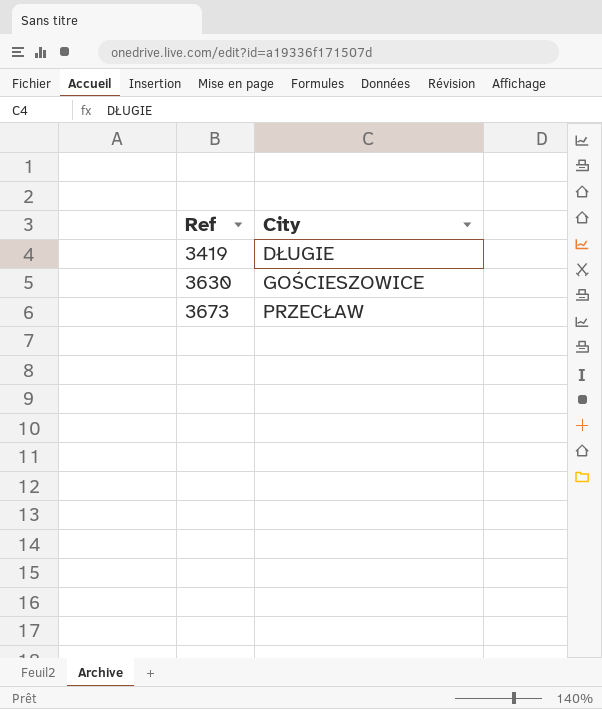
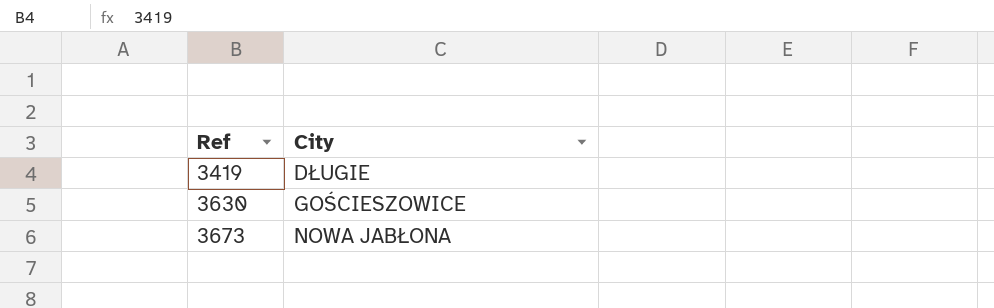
3673 | City: PRZECŁAW -> NOWA JABŁONA

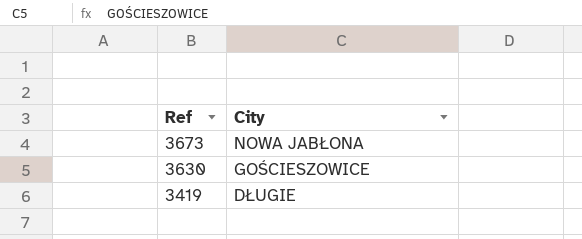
row order: Ref ascending -> Ref descending

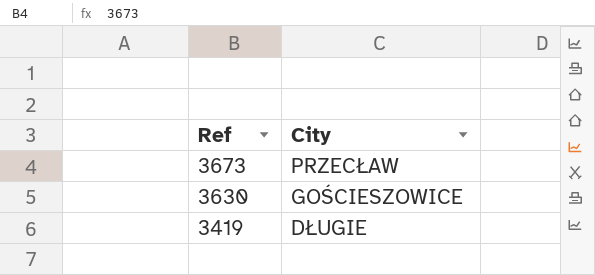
3673 | City: NOWA JABŁONA -> PRZECŁAW

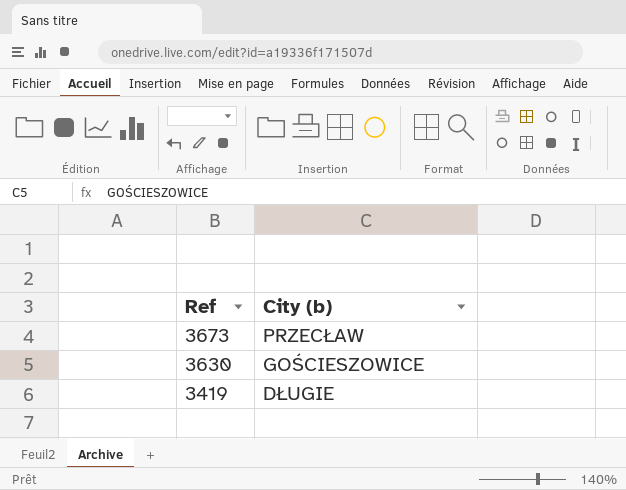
column name: City -> City (b)

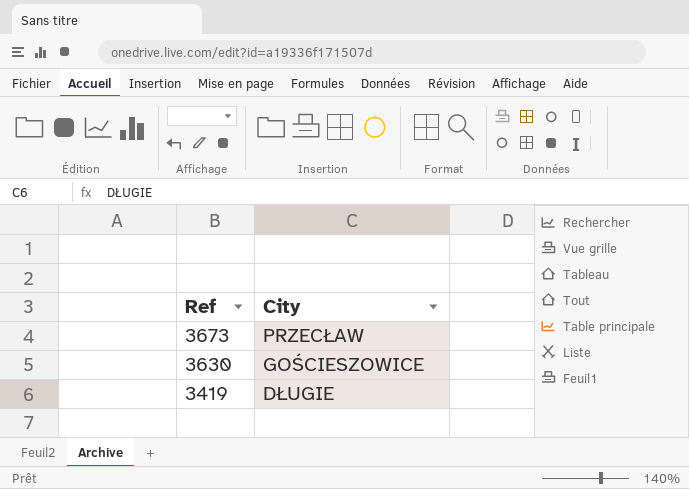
column name: City (b) -> City

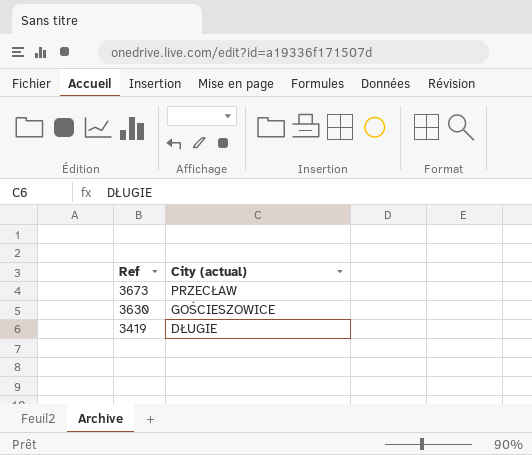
column name: City -> City (actual)

